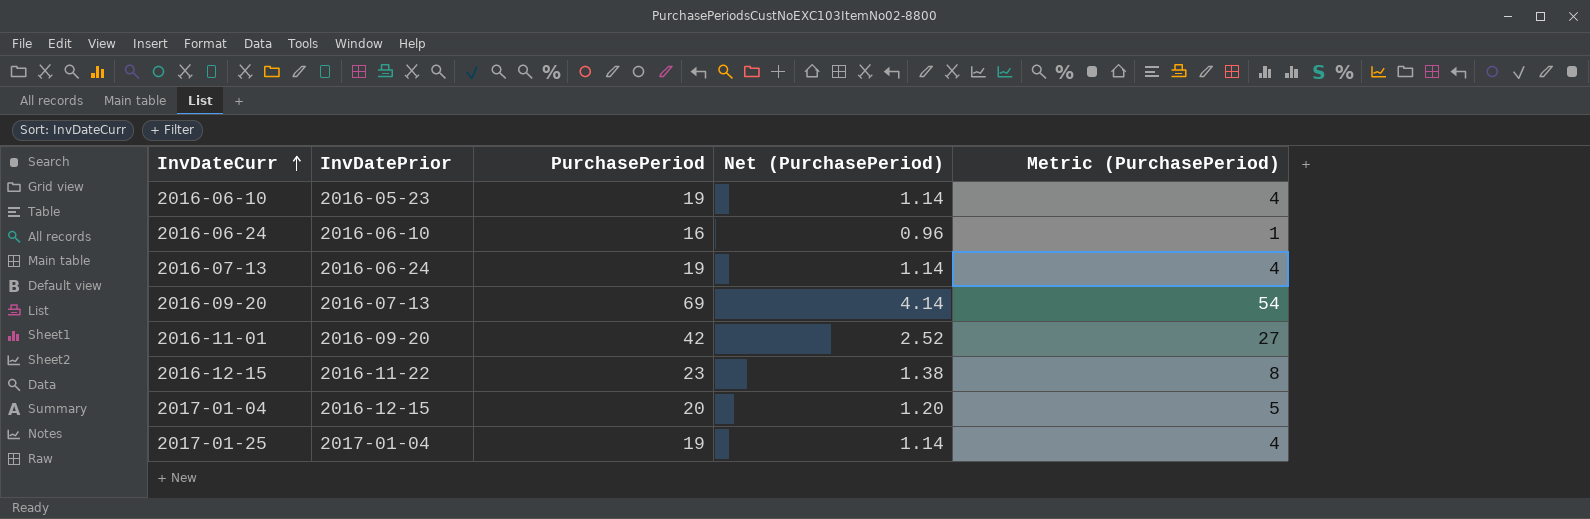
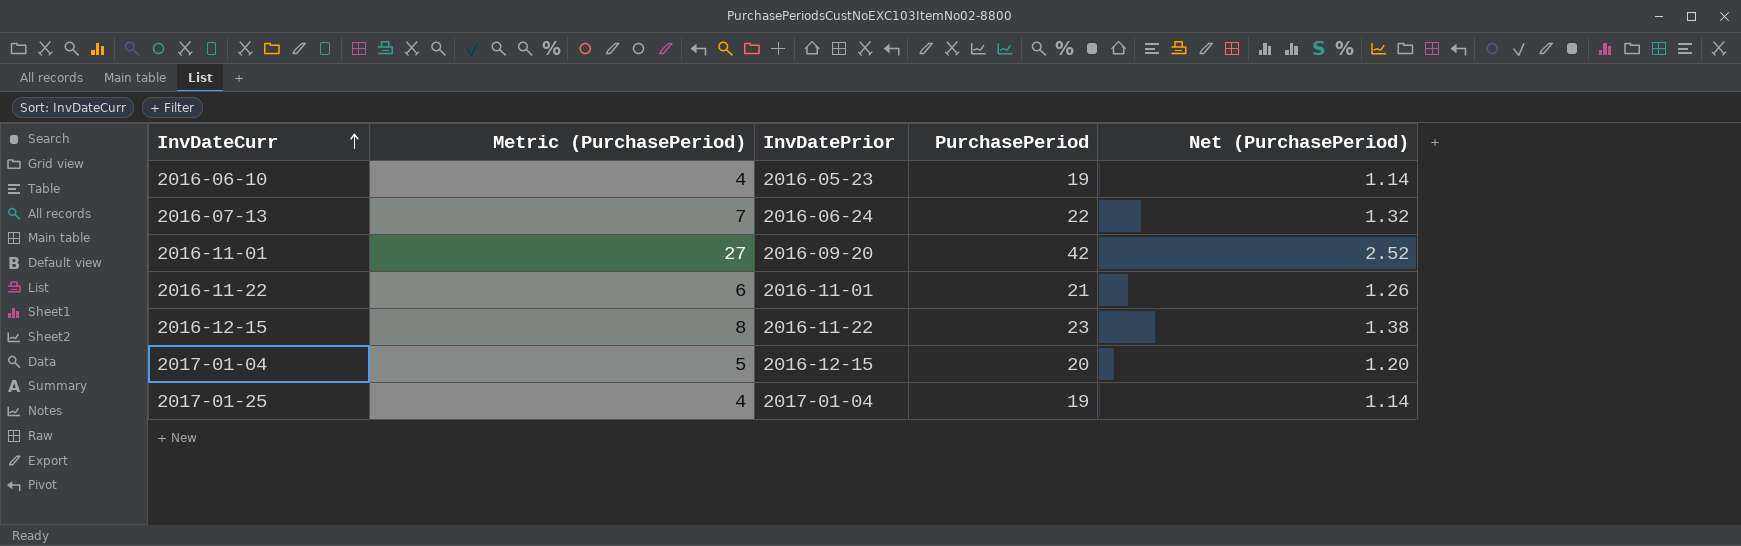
column Metric (PurchasePeriod) | position: 5 -> 2
row 2016-06-24: 2016-06-10 | 16 | 0.96 | 1 -> none
row 2016-09-20: 2016-07-13 | 69 | 4.14 | 54 -> none
2016-07-13 | Metric (PurchasePeriod): 4 -> 7
2016-07-13 | PurchasePeriod: 19 -> 22
2016-07-13 | Net (PurchasePeriod): 1.14 -> 1.32
row 2016-11-22: none -> 6 | 2016-11-01 | 21 | 1.26

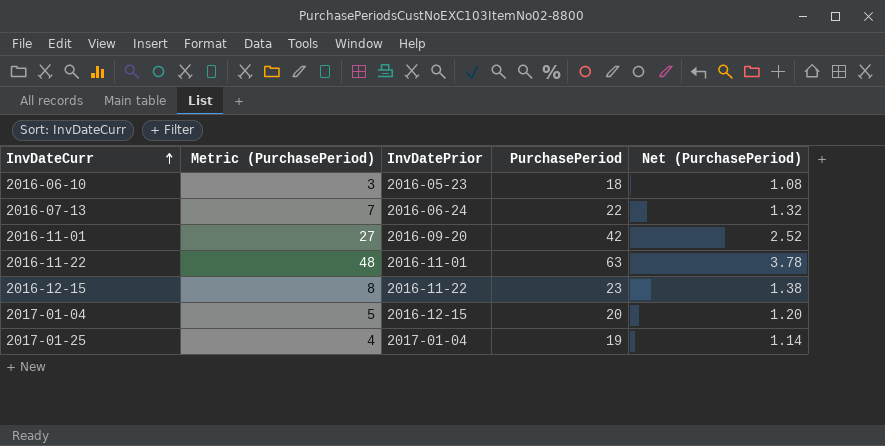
2016-06-10 | Metric (PurchasePeriod): 4 -> 3
2016-06-10 | PurchasePeriod: 19 -> 18
2016-06-10 | Net (PurchasePeriod): 1.14 -> 1.08
2016-11-22 | Metric (PurchasePeriod): 6 -> 48
2016-11-22 | PurchasePeriod: 21 -> 63
2016-11-22 | Net (PurchasePeriod): 1.26 -> 3.78

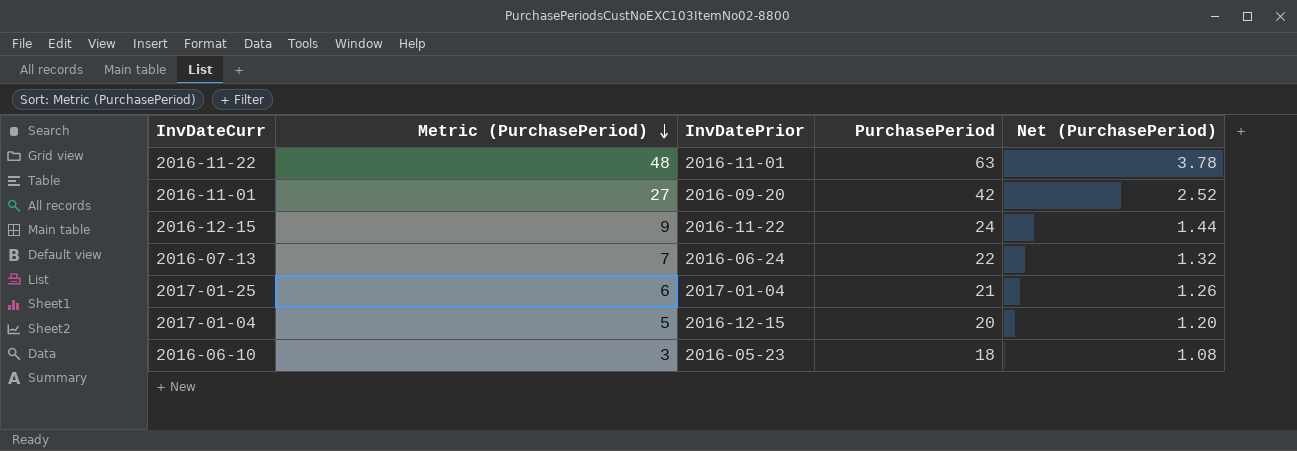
row order: InvDateCurr ascending -> Metric (PurchasePeriod) descending
2016-12-15 | Metric (PurchasePeriod): 8 -> 9
2016-12-15 | PurchasePeriod: 23 -> 24
2016-12-15 | Net (PurchasePeriod): 1.38 -> 1.44
2017-01-25 | Metric (PurchasePeriod): 4 -> 6
2017-01-25 | PurchasePeriod: 19 -> 21
2017-01-25 | Net (PurchasePeriod): 1.14 -> 1.26

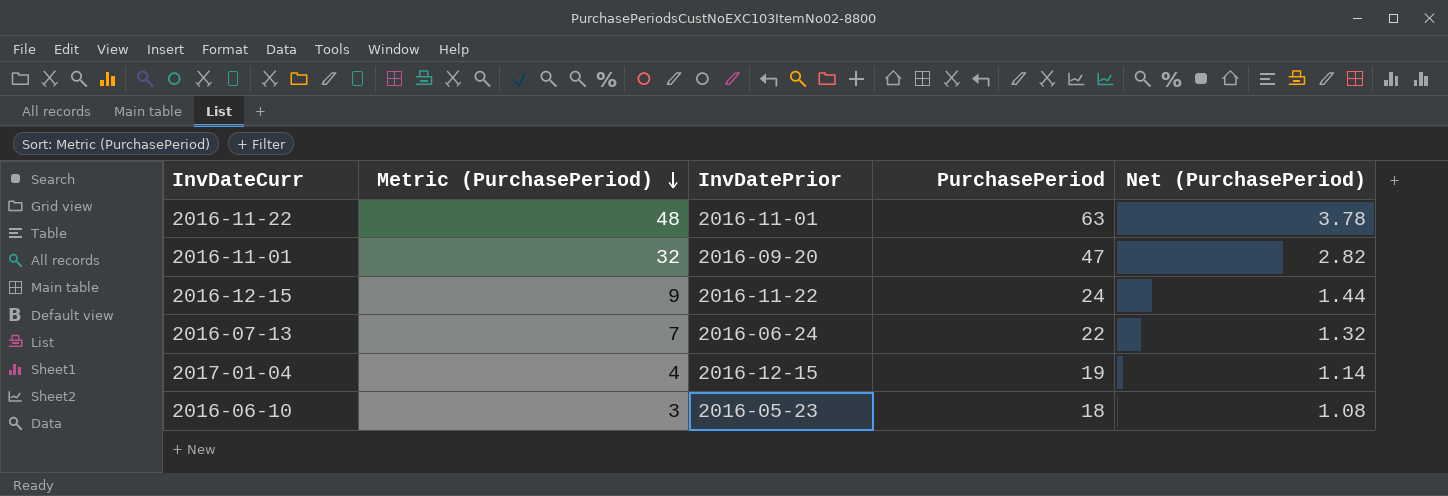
row 2017-01-25: 6 | 2017-01-04 | 21 | 1.26 -> none
2016-11-01 | Metric (PurchasePeriod): 27 -> 32
2016-11-01 | PurchasePeriod: 42 -> 47
2016-11-01 | Net (PurchasePeriod): 2.52 -> 2.82
2017-01-04 | Metric (PurchasePeriod): 5 -> 4
2017-01-04 | PurchasePeriod: 20 -> 19
2017-01-04 | Net (PurchasePeriod): 1.20 -> 1.14

